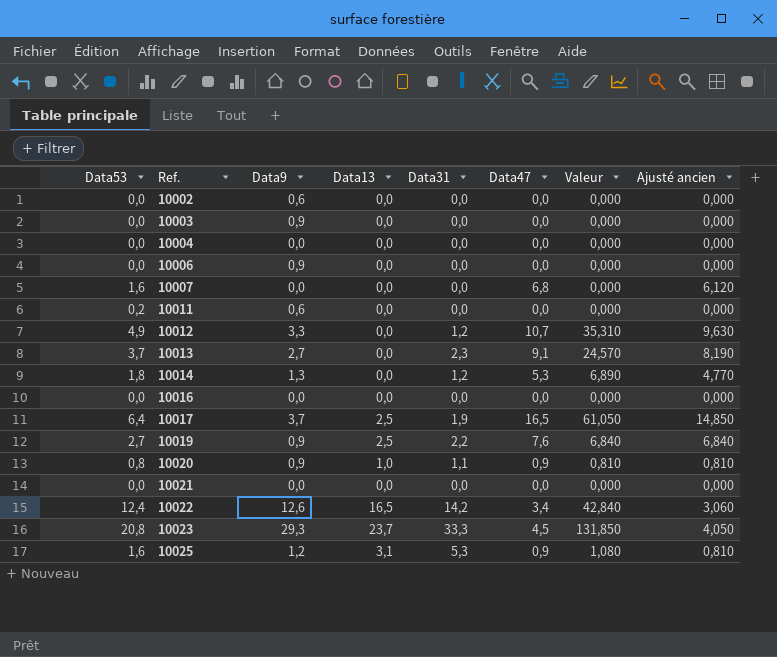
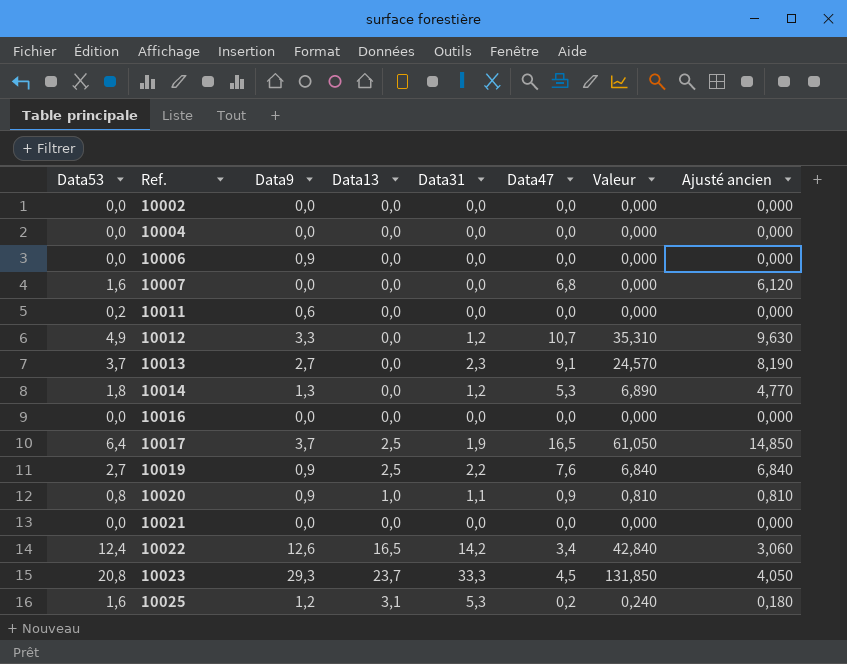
row 10003: 0,0 | 0,9 | 0,0 | 0,0 | 0,0 | 0,000 | 0,000 -> none
10002 | Data9: 0,6 -> 0,0
10025 | Data47: 0,9 -> 0,2
10025 | Valeur: 1,080 -> 0,240
10025 | Ajusté ancien: 0,810 -> 0,180

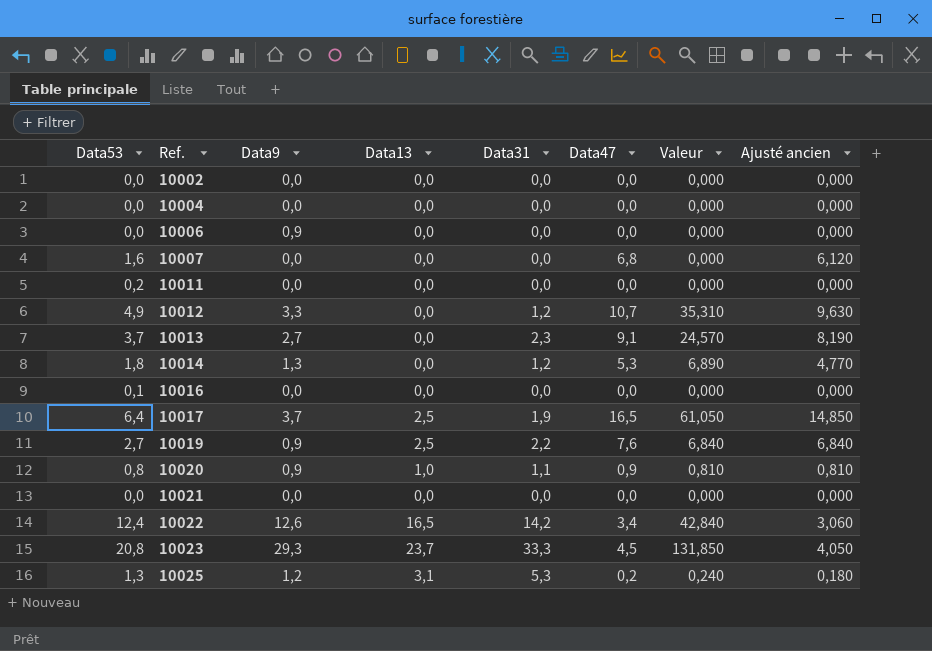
10011 | Data9: 0,6 -> 0,0
10016 | Data53: 0,0 -> 0,1
10025 | Data53: 1,6 -> 1,3

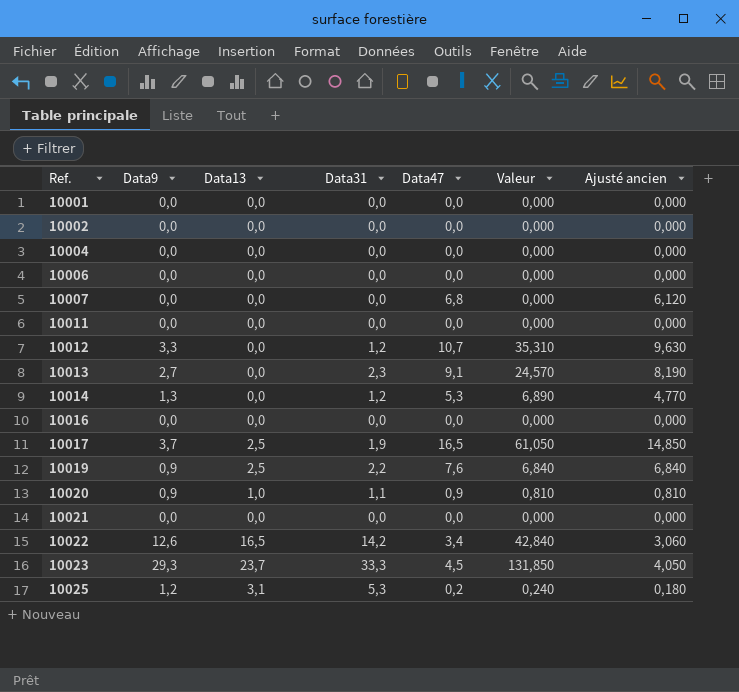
column Data53 | position: 1 -> none
row 10001: none -> 0,0 | 0,0 | 0,0 | 0,0 | 0,000 | 0,000
10006 | Data9: 0,9 -> 0,0

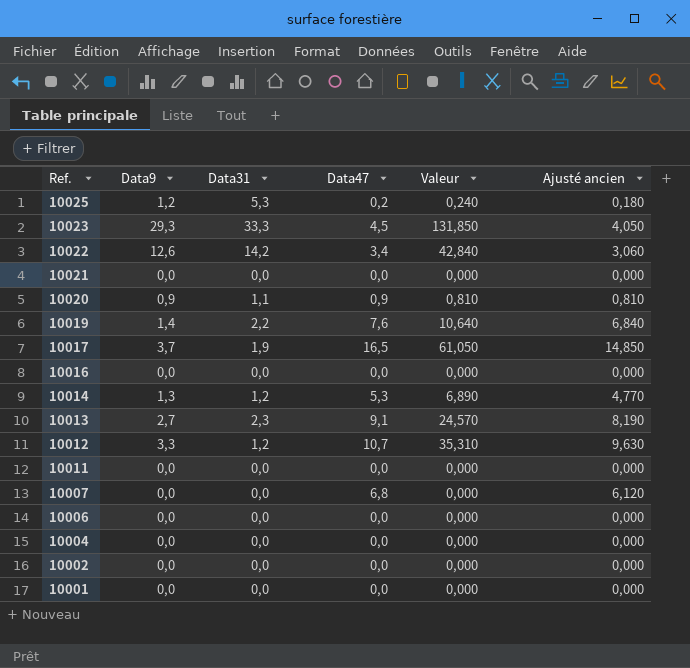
row order: Ref. ascending -> Ref. descending
column Data13 | position: 3 -> none
10019 | Data9: 0,9 -> 1,4
10019 | Valeur: 6,840 -> 10,640

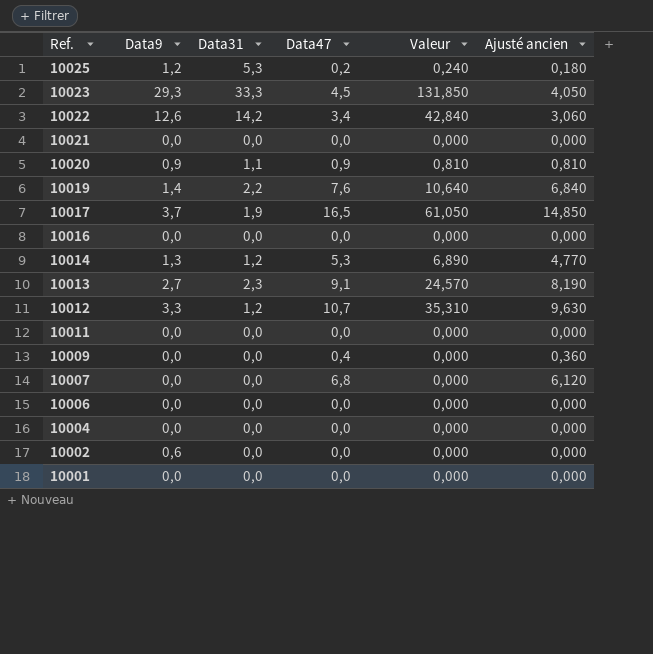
row 10009: none -> 0,0 | 0,0 | 0,4 | 0,000 | 0,360
10002 | Data9: 0,0 -> 0,6

